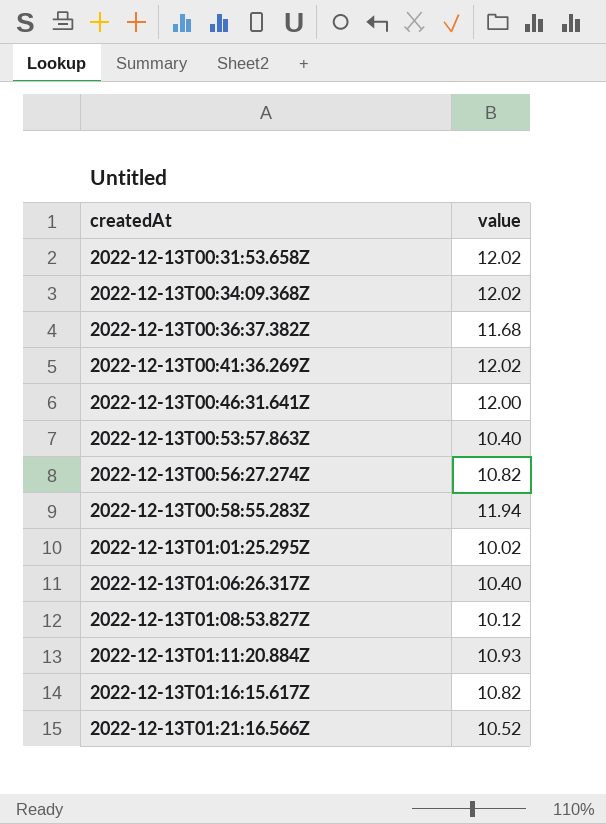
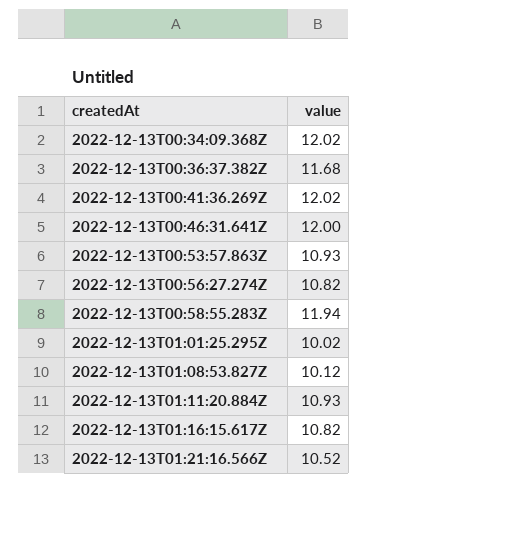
row 2022-12-13T00:31:53.658Z: 12.02 -> none
row 2022-12-13T01:06:26.317Z: 10.40 -> none
2022-12-13T00:53:57.863Z | value: 10.40 -> 10.93

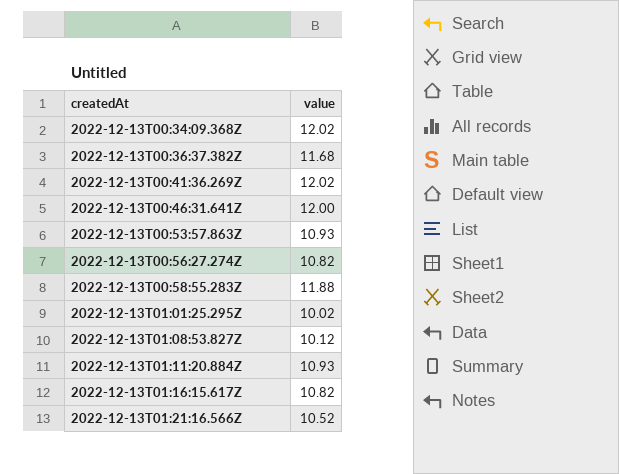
2022-12-13T00:58:55.283Z | value: 11.94 -> 11.88

